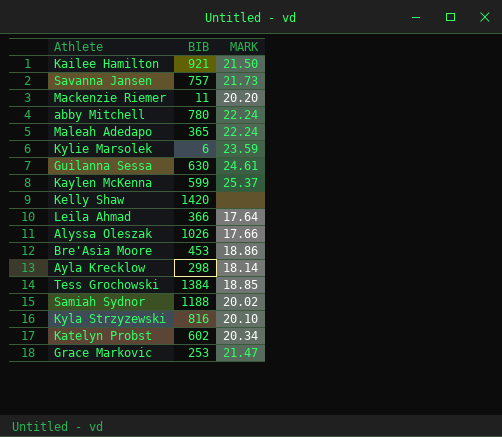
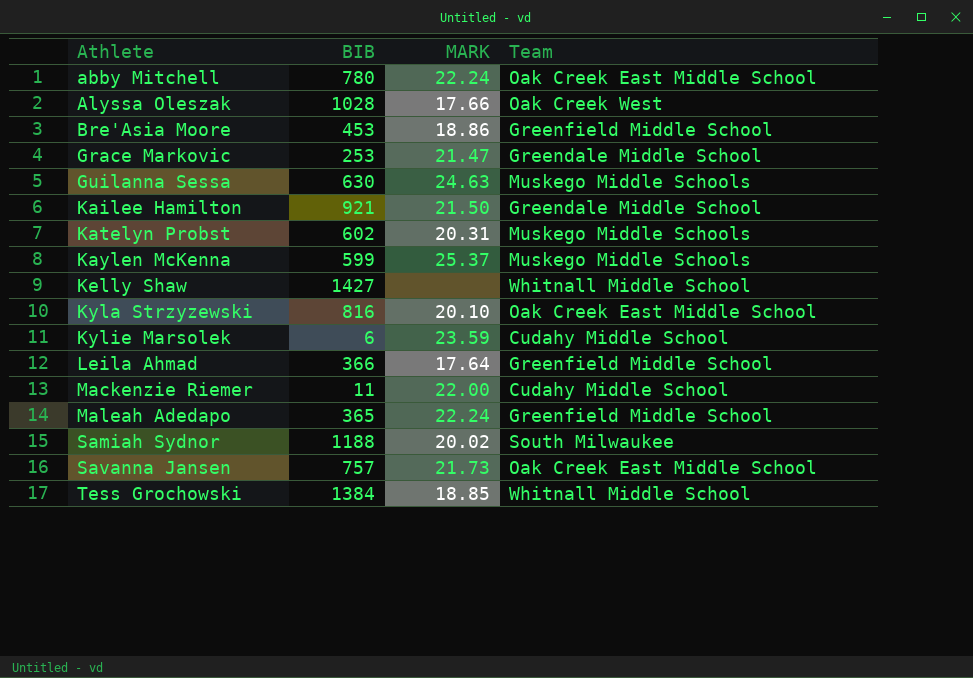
row order: none -> Athlete ascending
column Team | position: none -> 4
row Ayla Krecklow: 298 | 18.14 -> none
Alyssa Oleszak | BIB: 1026 -> 1028
Guilanna Sessa | MARK: 24.61 -> 24.63
Katelyn Probst | MARK: 20.34 -> 20.31
Kelly Shaw | BIB: 1420 -> 1427
Mackenzie Riemer | MARK: 20.20 -> 22.00

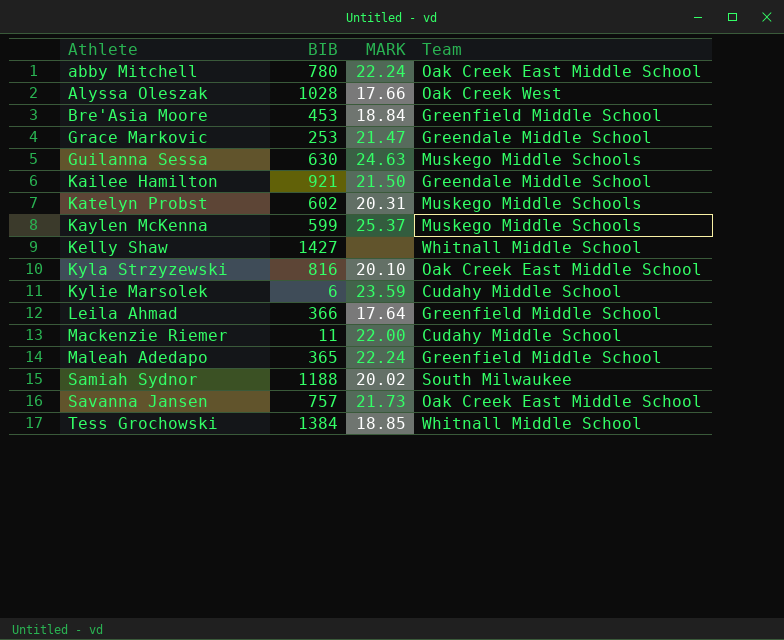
Bre'Asia Moore | MARK: 18.86 -> 18.84

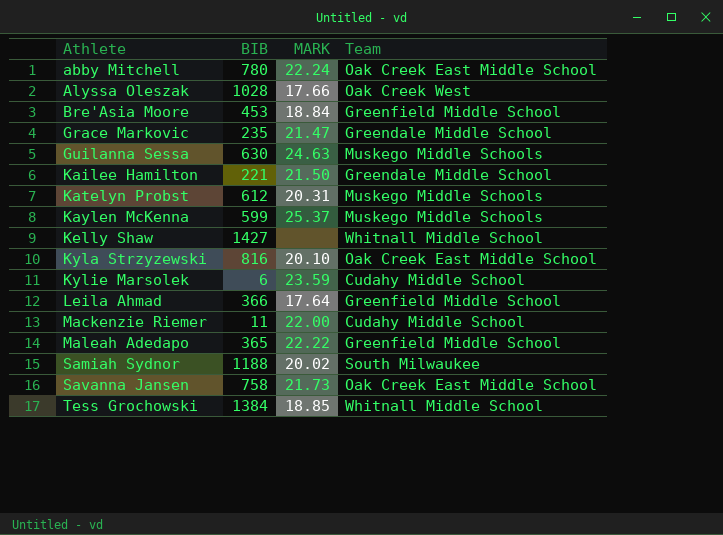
Grace Markovic | BIB: 253 -> 235
Kailee Hamilton | BIB: 921 -> 221
Katelyn Probst | BIB: 602 -> 612
Maleah Adedapo | MARK: 22.24 -> 22.22
Savanna Jansen | BIB: 757 -> 758

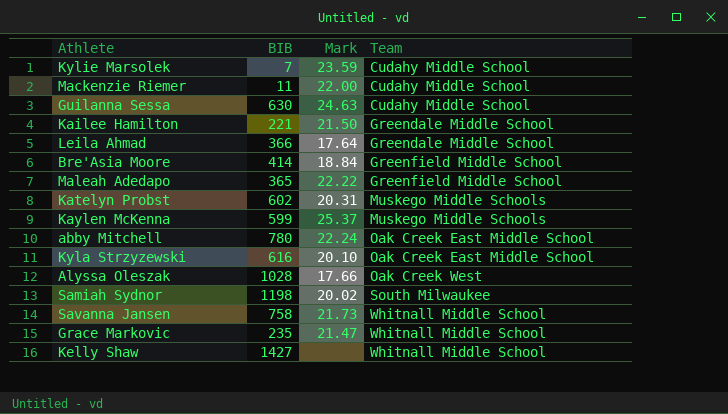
row order: Athlete ascending -> Team ascending
column name: MARK -> Mark
row Tess Grochowski: 1384 | 18.85 | Whitnall Middle School -> none
Kylie Marsolek | BIB: 6 -> 7
Guilanna Sessa | Team: Muskego Middle Schools -> Cudahy Middle School
Leila Ahmad | Team: Greenfield Middle School -> Greendale Middle School
Bre'Asia Moore | BIB: 453 -> 414
Katelyn Probst | BIB: 612 -> 602
Kyla Strzyzewski | BIB: 816 -> 616
Samiah Sydnor | BIB: 1188 -> 1198
Savanna Jansen | Team: Oak Creek East Middle School -> Whitnall Middle School
Grace Markovic | Team: Greendale Middle School -> Whitnall Middle School

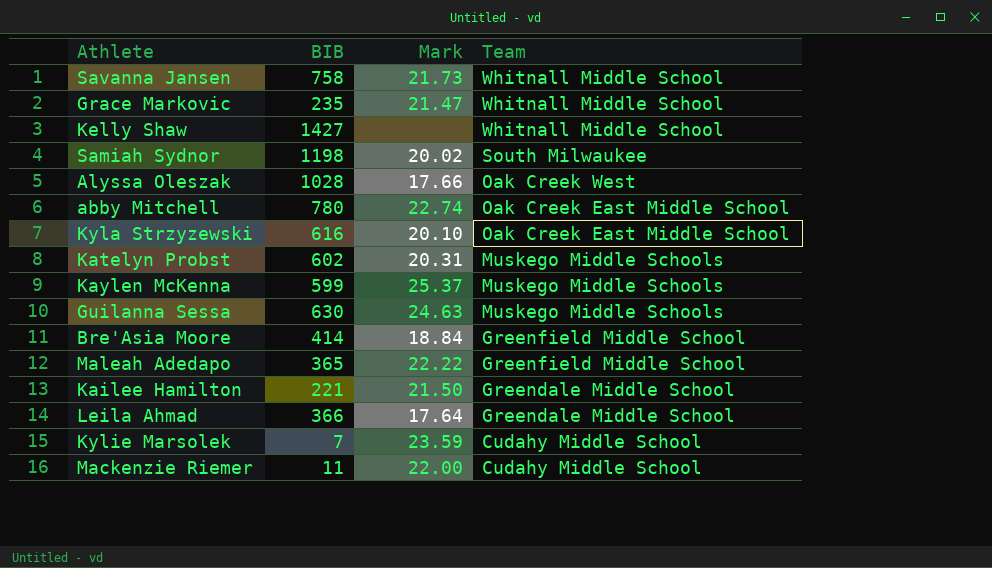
row order: Team ascending -> Team descending
abby Mitchell | Mark: 22.24 -> 22.74
Guilanna Sessa | Team: Cudahy Middle School -> Muskego Middle Schools

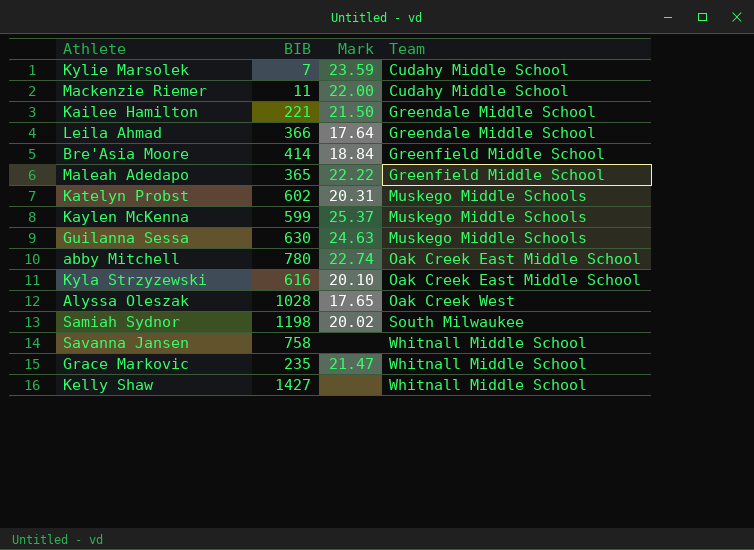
row order: Team descending -> Team ascending
Alyssa Oleszak | Mark: 17.66 -> 17.65
Savanna Jansen | Mark: 21.73 -> none

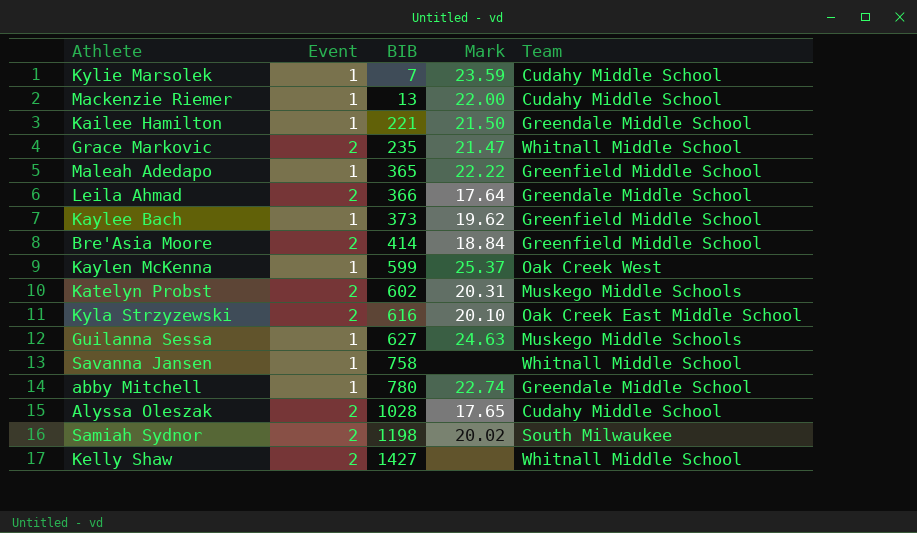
row order: Team ascending -> BIB ascending
column Event | position: none -> 2
Mackenzie Riemer | BIB: 11 -> 13
row Kaylee Bach: none -> 1 | 373 | 19.62 | Greenfield Middle School
Kaylen McKenna | Team: Muskego Middle Schools -> Oak Creek West
Guilanna Sessa | BIB: 630 -> 627
abby Mitchell | Team: Oak Creek East Middle School -> Greendale Middle School
Alyssa Oleszak | Team: Oak Creek West -> Cudahy Middle School

